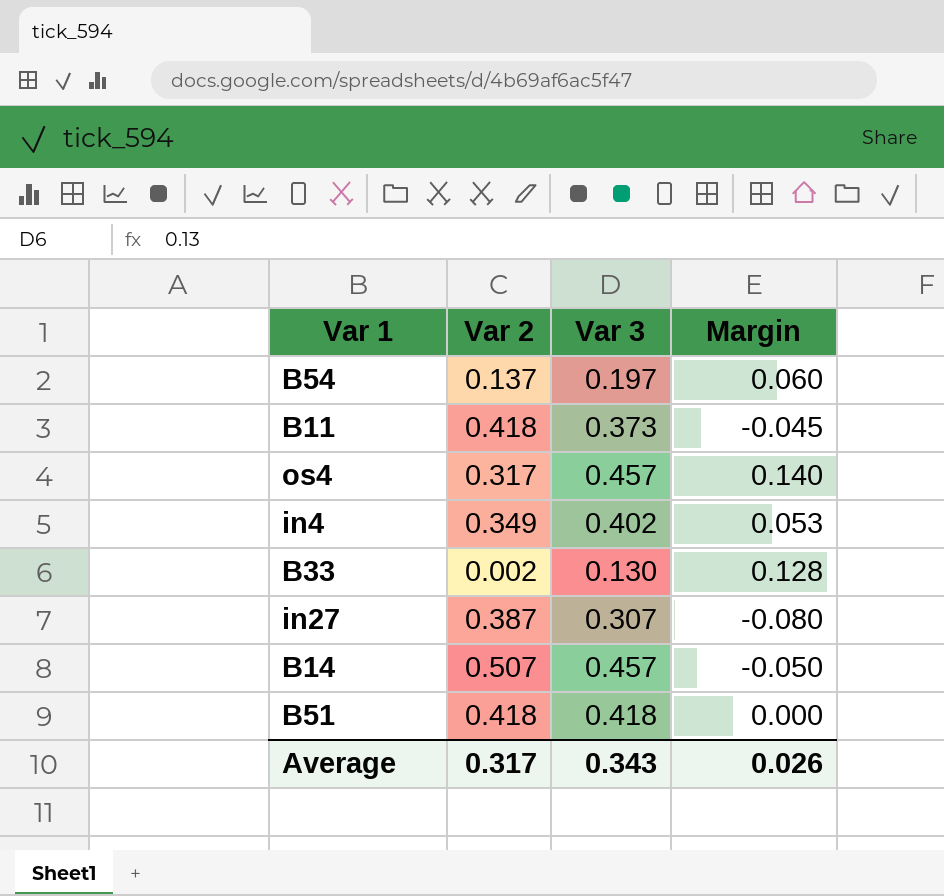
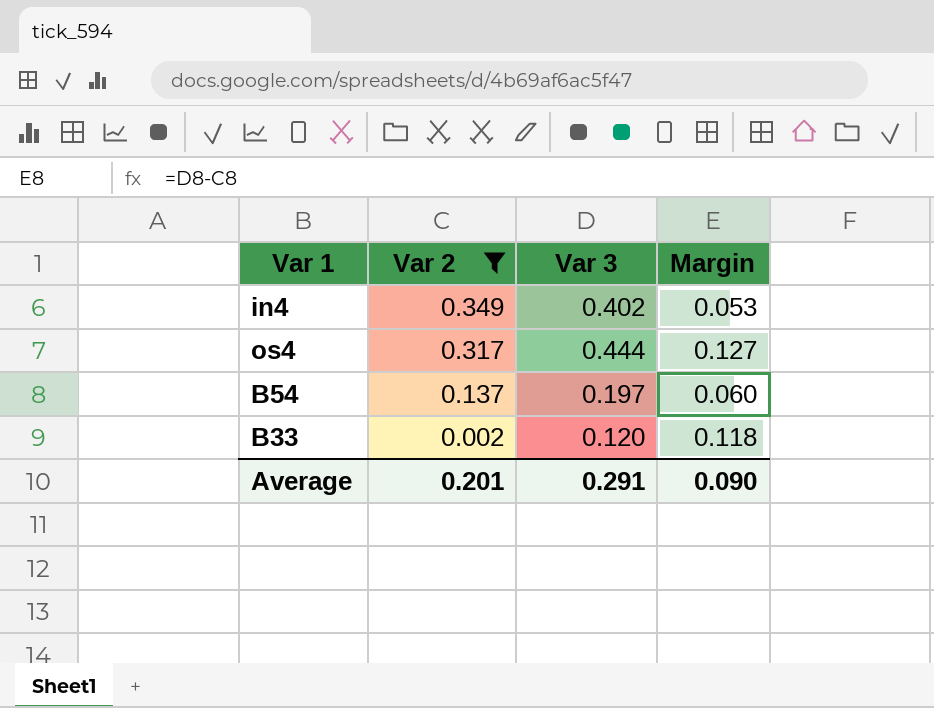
filter: none -> Var 2 <= 0.349
row order: none -> Var 2 descending
os4 | Var 3: 0.457 -> 0.444
os4 | Margin: 0.140 -> 0.127
B33 | Var 3: 0.130 -> 0.120
B33 | Margin: 0.128 -> 0.118
Average | Var 2: 0.317 -> 0.201
Average | Var 3: 0.343 -> 0.291
Average | Margin: 0.026 -> 0.090

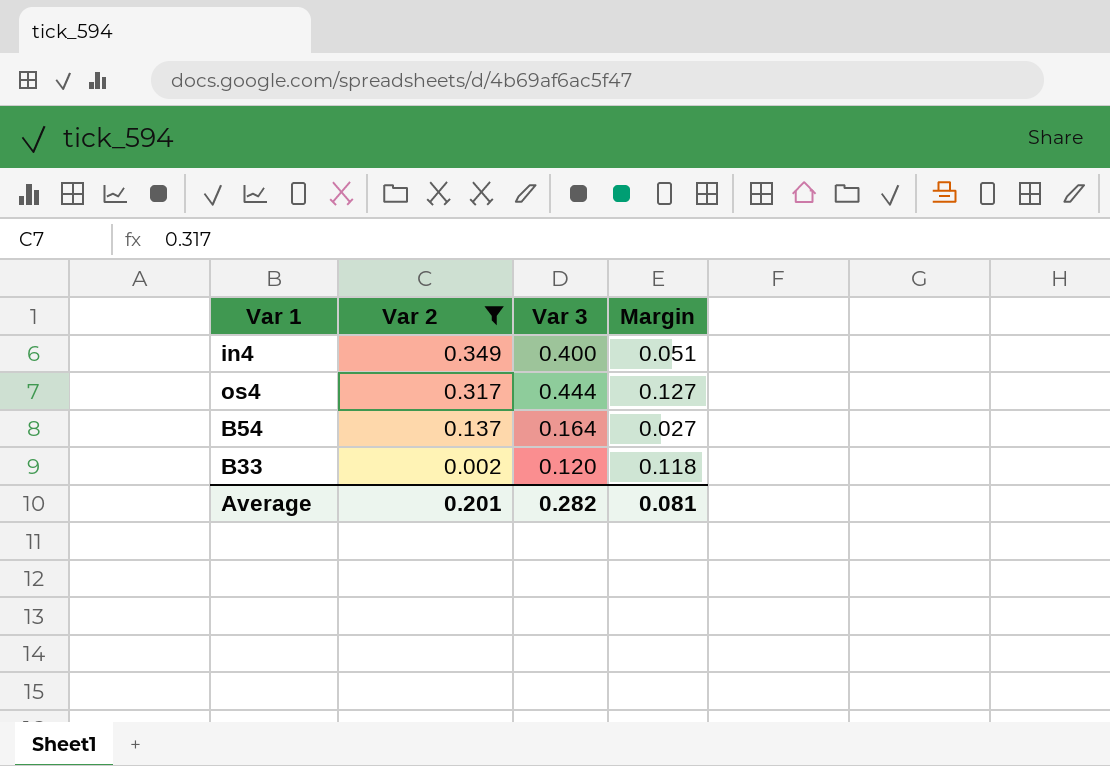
in4 | Var 3: 0.402 -> 0.400
in4 | Margin: 0.053 -> 0.051
B54 | Var 3: 0.197 -> 0.164
B54 | Margin: 0.060 -> 0.027
Average | Var 3: 0.291 -> 0.282
Average | Margin: 0.090 -> 0.081

